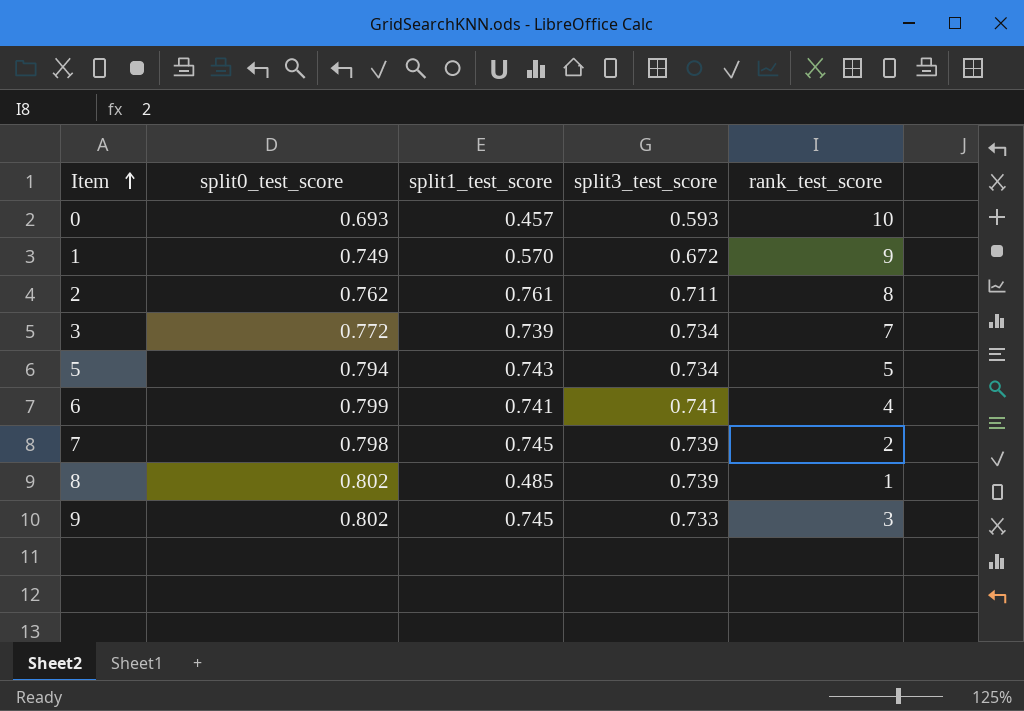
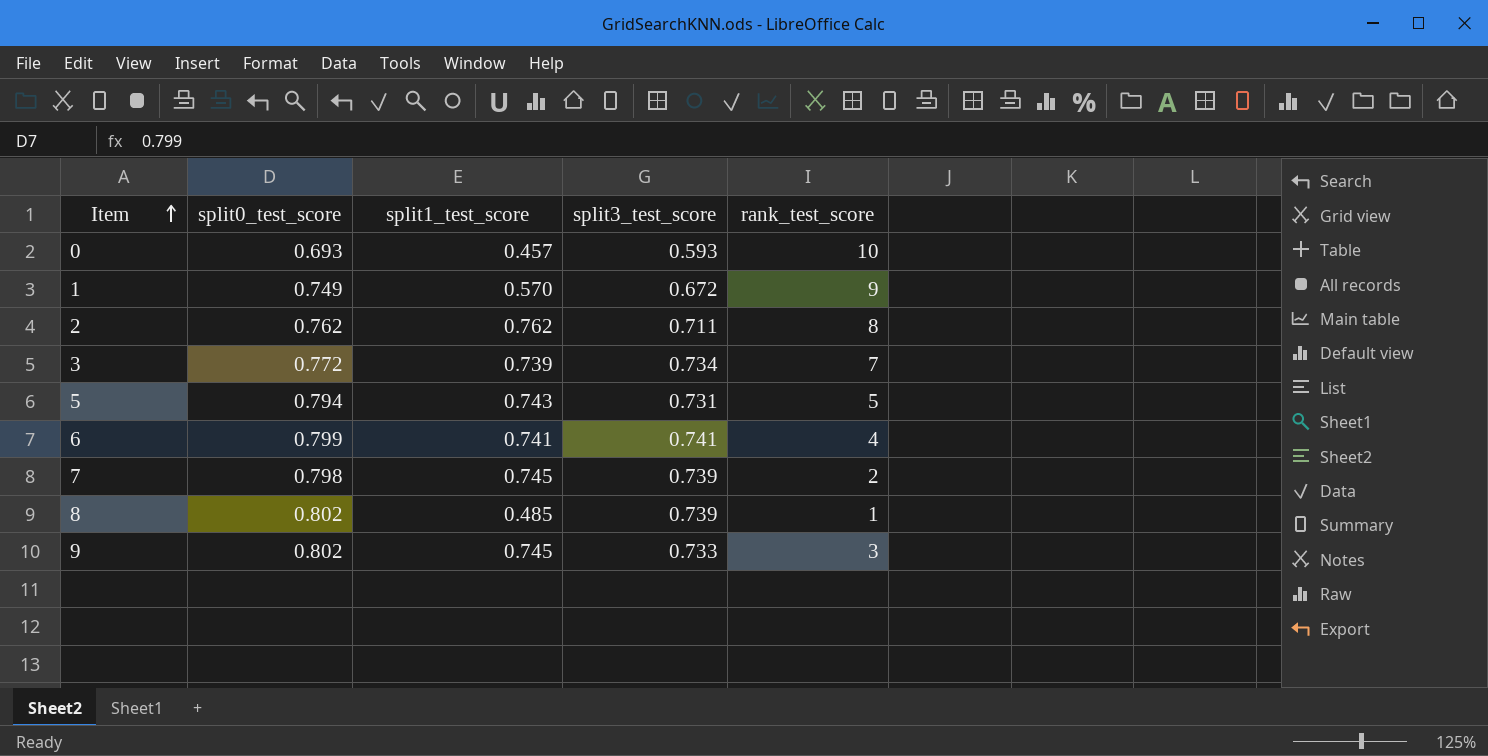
2 | split1_test_score: 0.761 -> 0.762
5 | split3_test_score: 0.734 -> 0.731

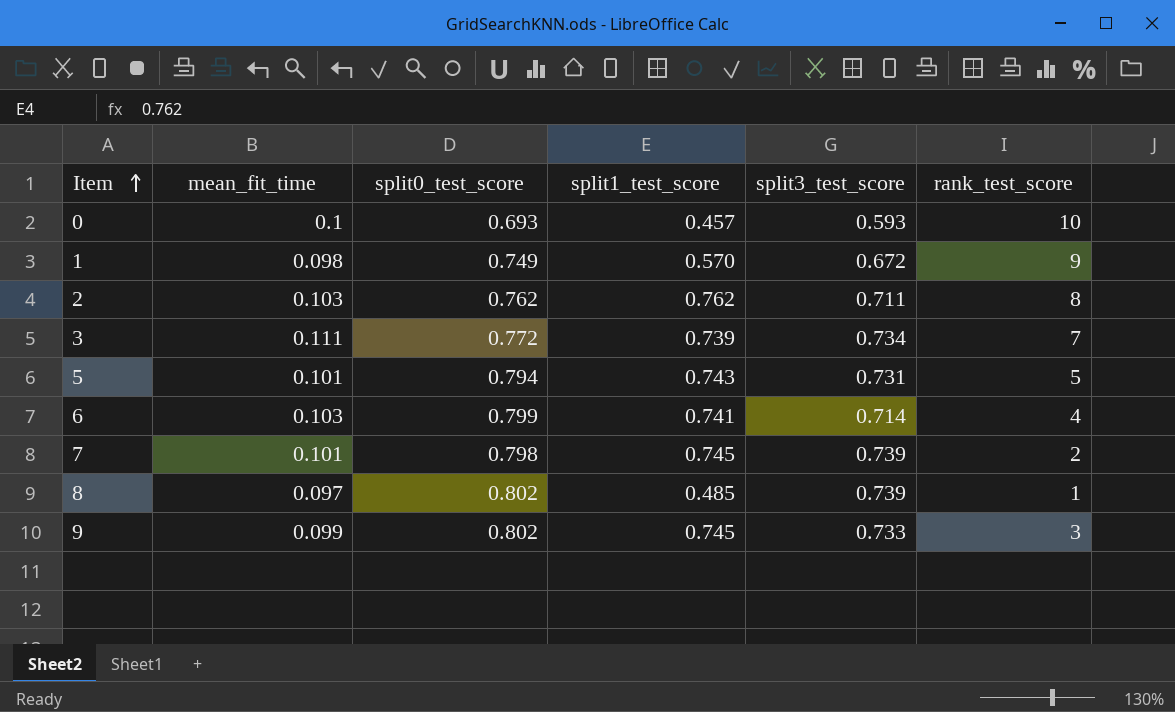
column mean_fit_time | position: none -> 2
6 | split3_test_score: 0.741 -> 0.714

